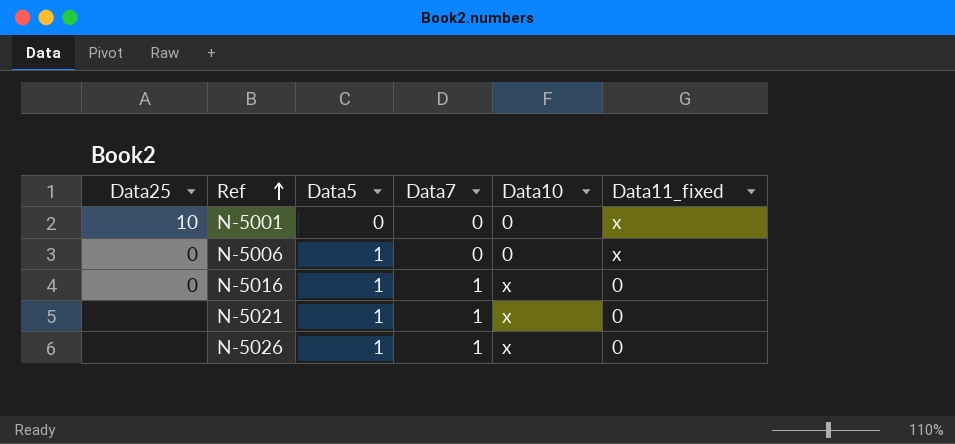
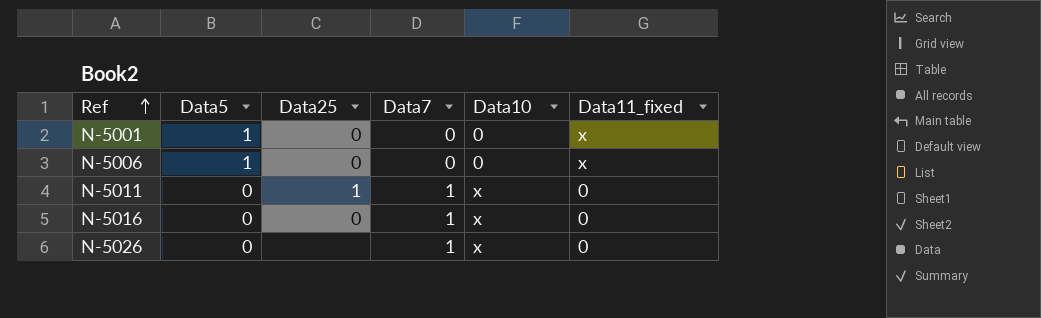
column Data25 | position: 1 -> 3
row N-5021: none | 1 | 1 | x | 0 -> none
N-5001 | Data5: 0 -> 1
N-5001 | Data25: 10 -> 0
row N-5011: none -> 0 | 1 | 1 | x | 0
N-5016 | Data5: 1 -> 0
N-5026 | Data5: 1 -> 0

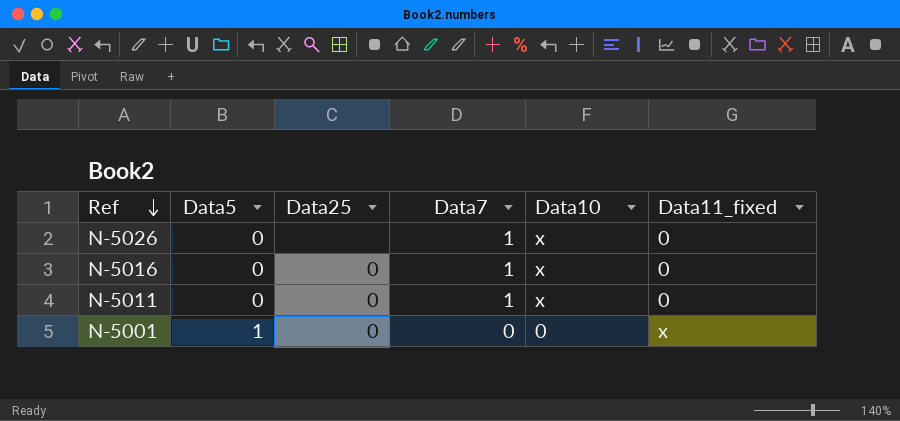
row order: Ref ascending -> Ref descending
row N-5006: 1 | 0 | 0 | 0 | x -> none
N-5011 | Data25: 1 -> 0

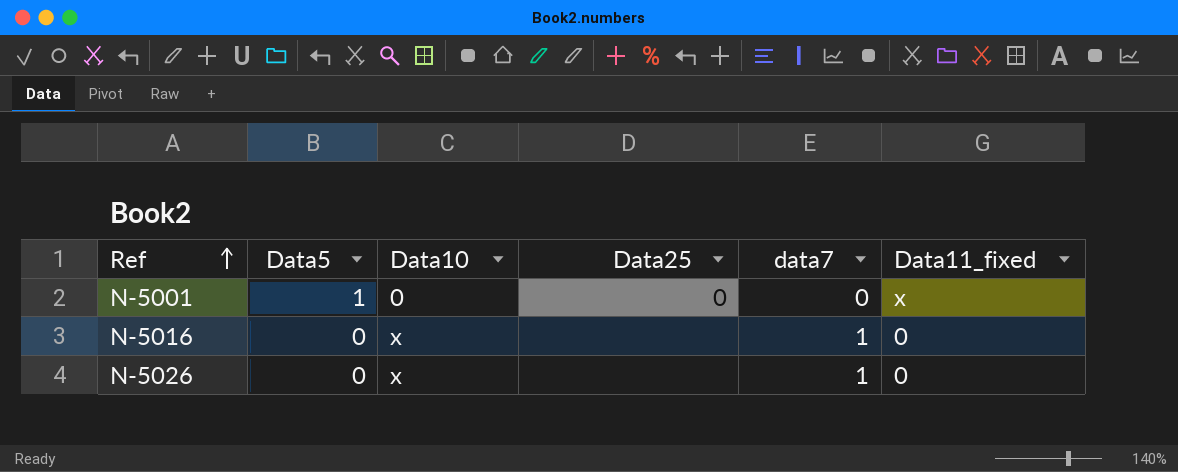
row order: Ref descending -> Ref ascending
column Data10 | position: 5 -> 3
column name: Data7 -> data7
row N-5011: 0 | 0 | 1 | x | 0 -> none
N-5016 | Data25: 0 -> none

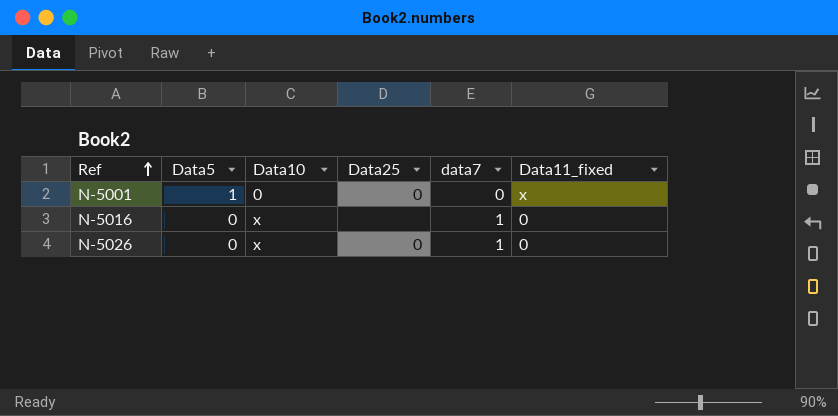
N-5026 | Data25: none -> 0

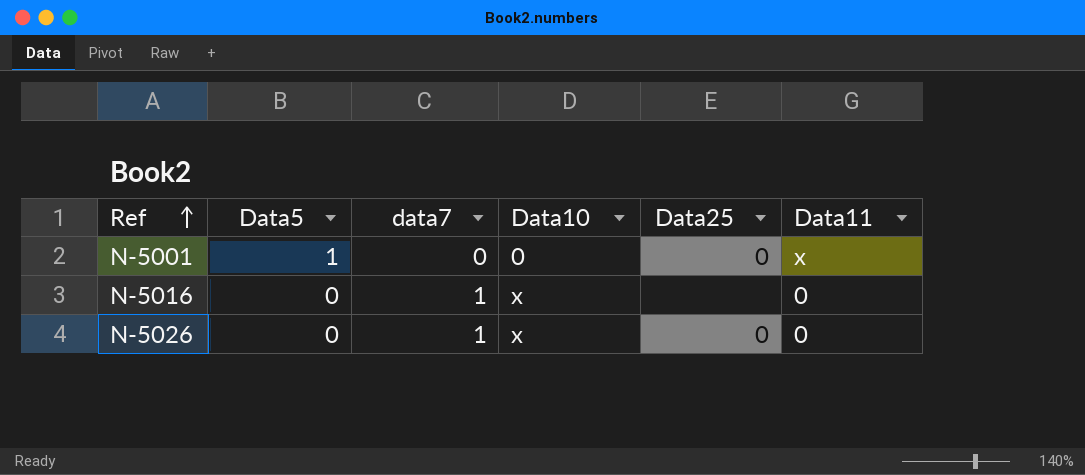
column data7 | position: 5 -> 3
column name: Data11_fixed -> Data11

